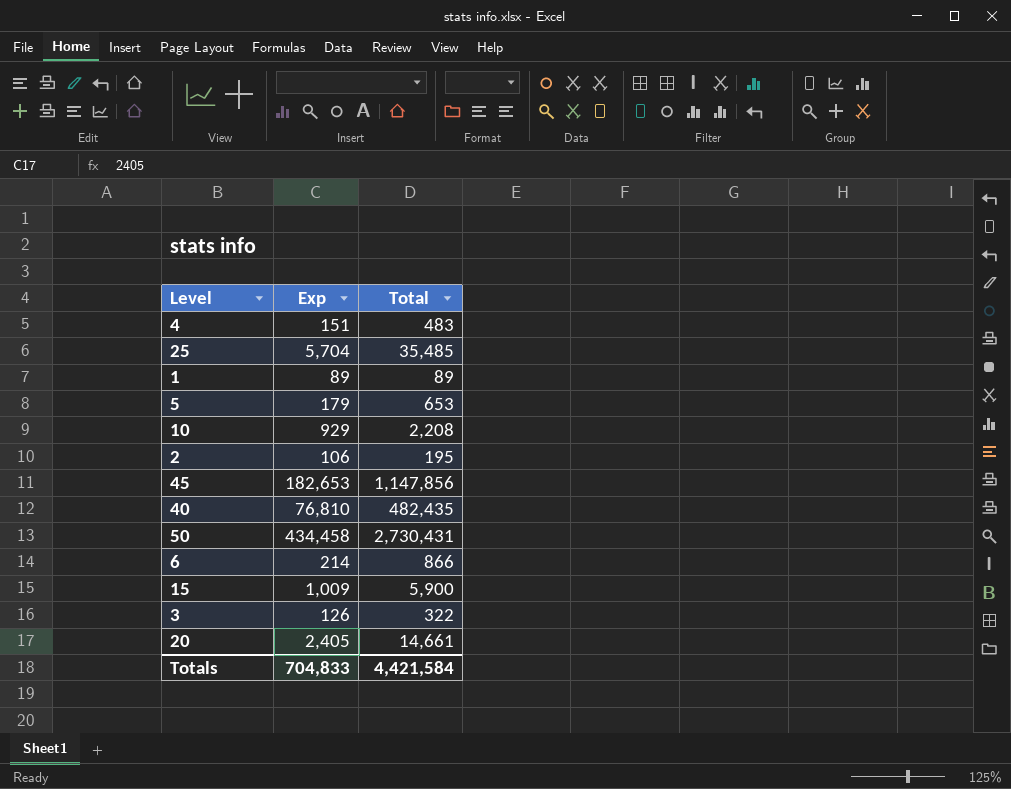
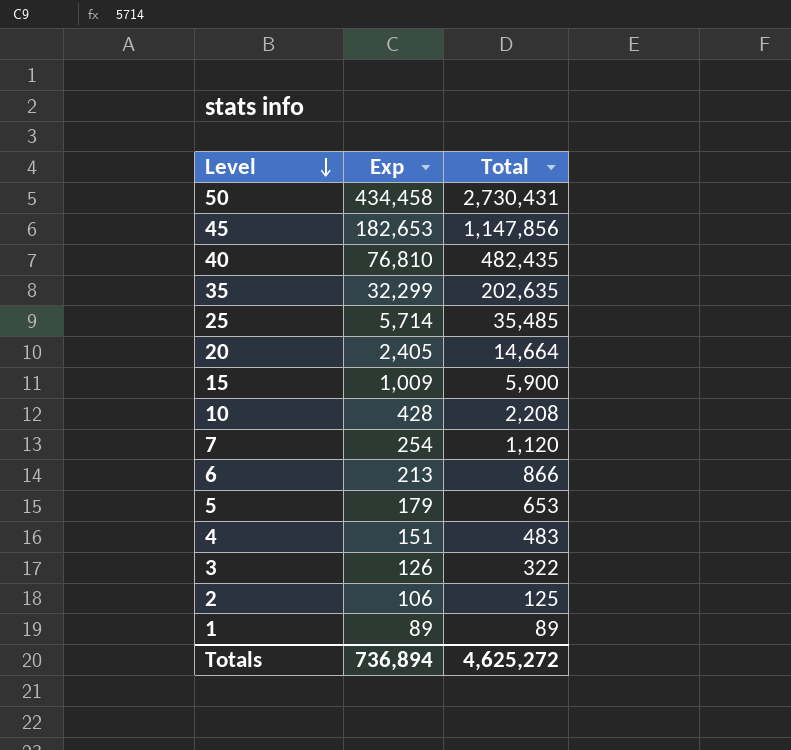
row order: none -> Level descending
row 35: none -> 32,299 | 202,635
25 | Exp: 5,704 -> 5,714
20 | Total: 14,661 -> 14,664
10 | Exp: 929 -> 428
row 7: none -> 254 | 1,120
6 | Exp: 214 -> 213
2 | Total: 195 -> 125
Totals | Exp: 704,833 -> 736,894
Totals | Total: 4,421,584 -> 4,625,272

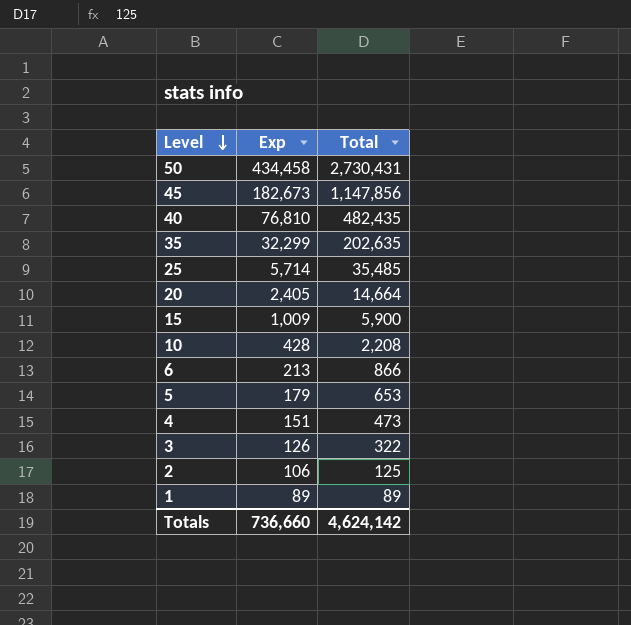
row 7: 254 | 1,120 -> none
45 | Exp: 182,653 -> 182,673
4 | Total: 483 -> 473
Totals | Exp: 736,894 -> 736,660
Totals | Total: 4,625,272 -> 4,624,142

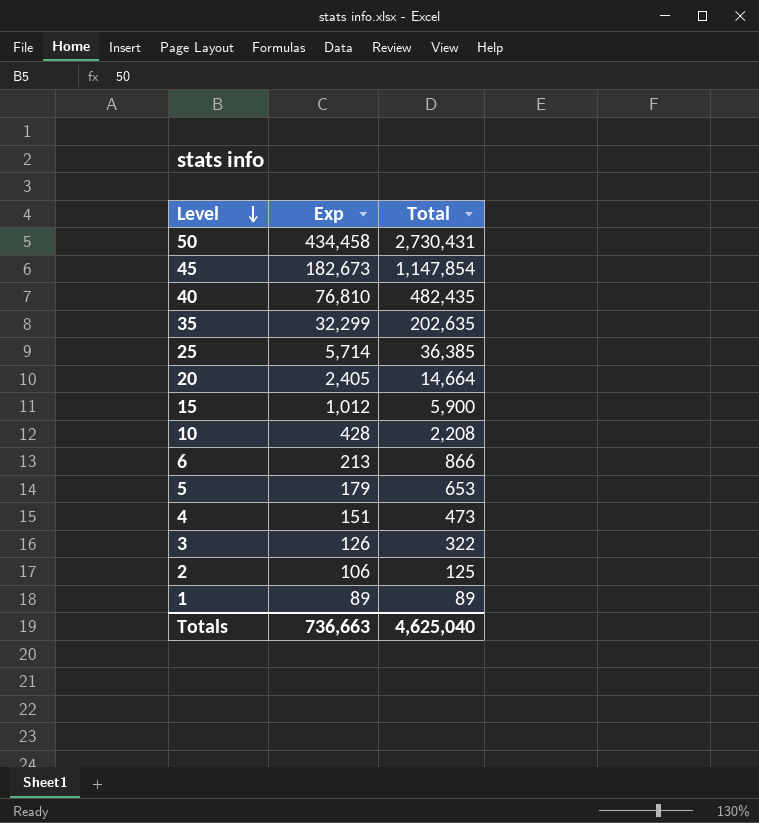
45 | Total: 1,147,856 -> 1,147,854
25 | Total: 35,485 -> 36,385
15 | Exp: 1,009 -> 1,012
Totals | Exp: 736,660 -> 736,663
Totals | Total: 4,624,142 -> 4,625,040

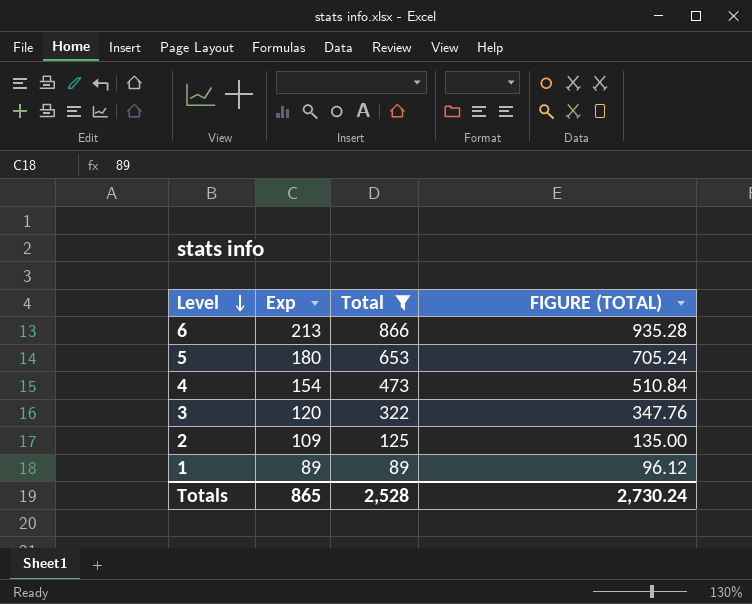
filter: none -> Total <= 866
column FIGURE (TOTAL) | formula: none -> [Total] * 1.08
5 | Exp: 179 -> 180
4 | Exp: 151 -> 154
3 | Exp: 126 -> 120
2 | Exp: 106 -> 109
Totals | Exp: 736,663 -> 865
Totals | Total: 4,625,040 -> 2,528

